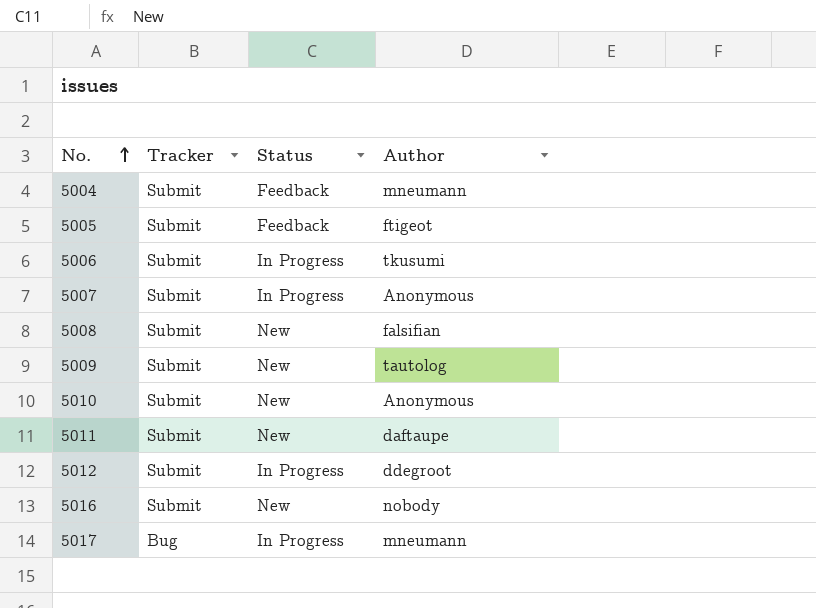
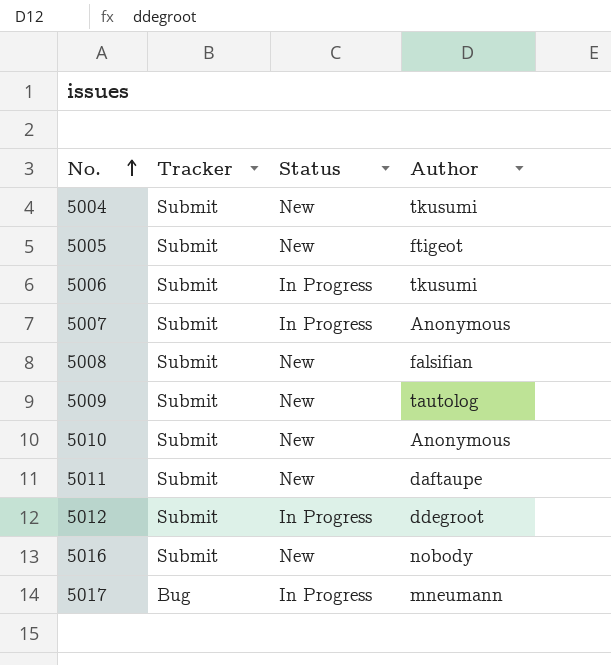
5004 | Status: Feedback -> New
5004 | Author: mneumann -> tkusumi
5005 | Status: Feedback -> New

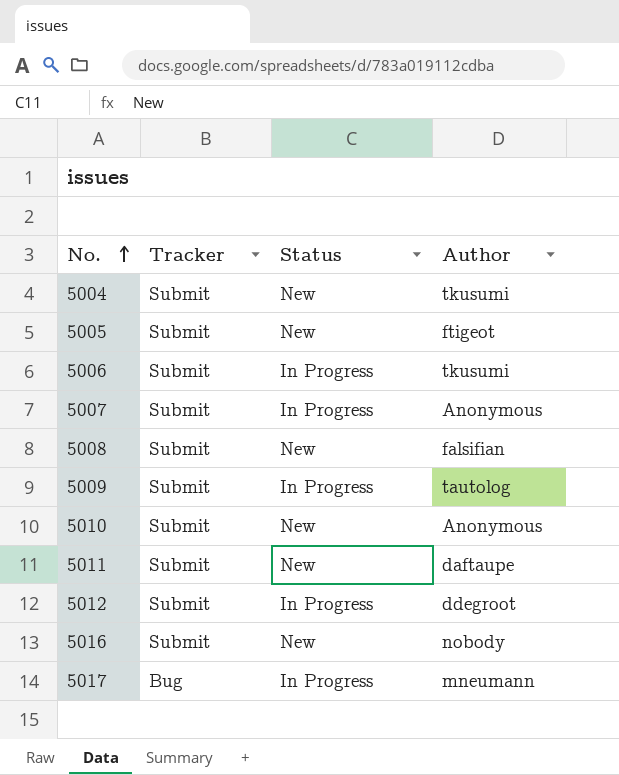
5009 | Status: New -> In Progress

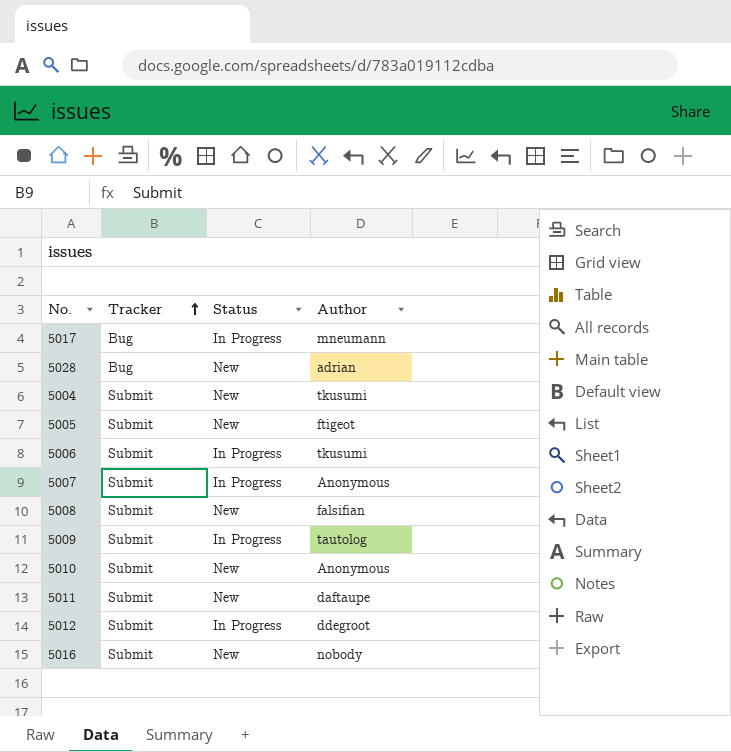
row order: No. ascending -> Tracker ascending
row 5028: none -> Bug | New | adrian

